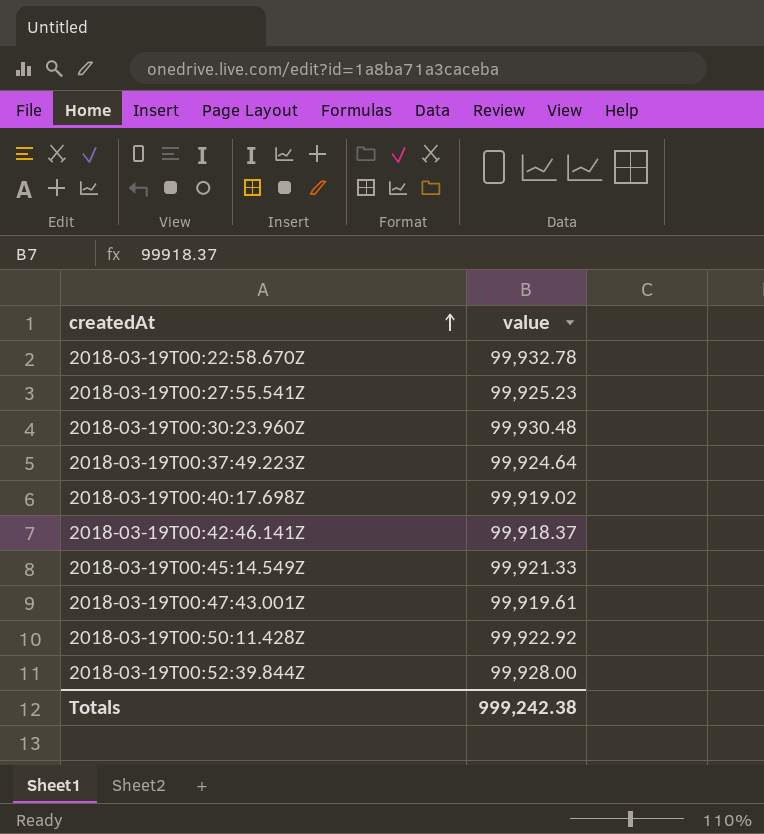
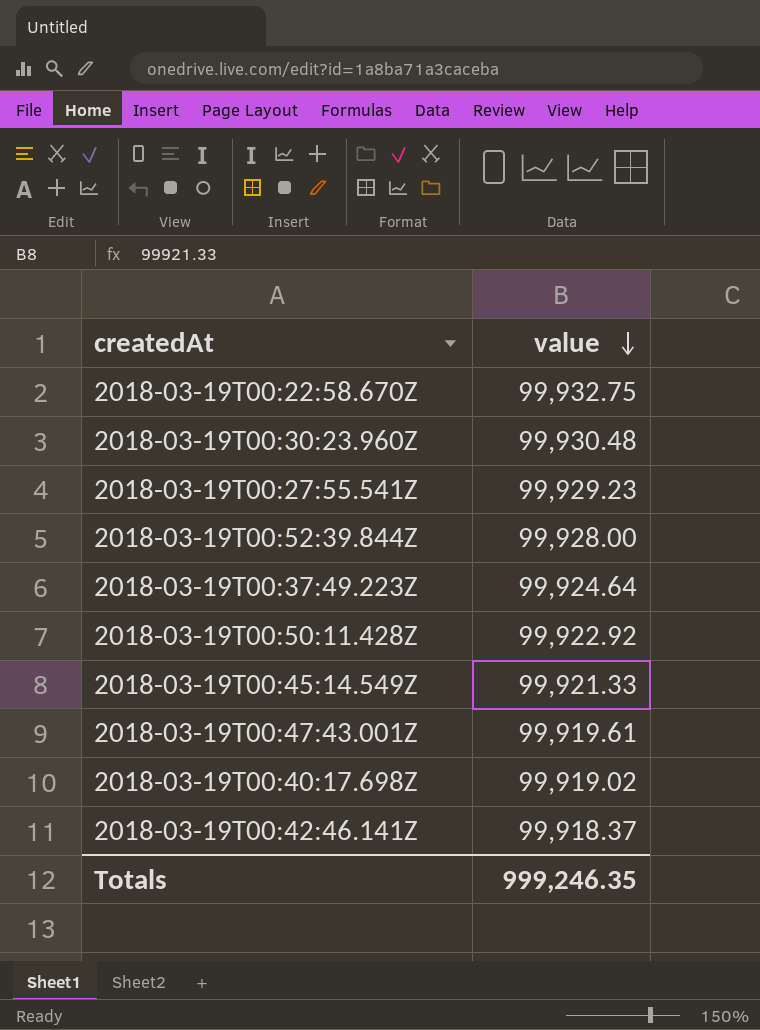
row order: createdAt ascending -> value descending
2018-03-19T00:22:58.670Z | value: 99,932.78 -> 99,932.75
2018-03-19T00:27:55.541Z | value: 99,925.23 -> 99,929.23
Totals | value: 999,242.38 -> 999,246.35

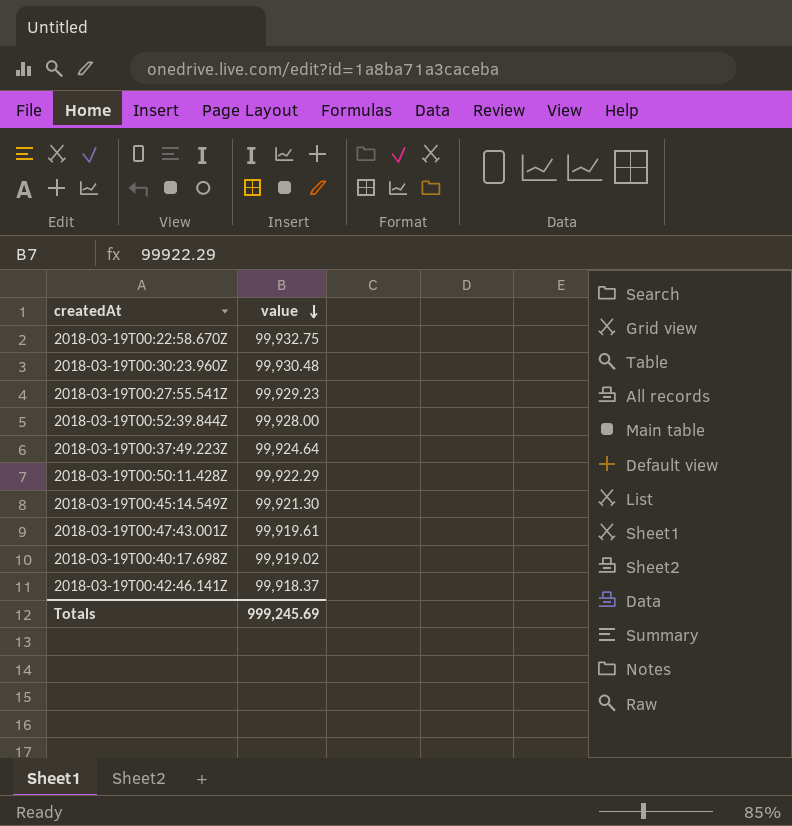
2018-03-19T00:50:11.428Z | value: 99,922.92 -> 99,922.29
2018-03-19T00:45:14.549Z | value: 99,921.33 -> 99,921.30
Totals | value: 999,246.35 -> 999,245.69

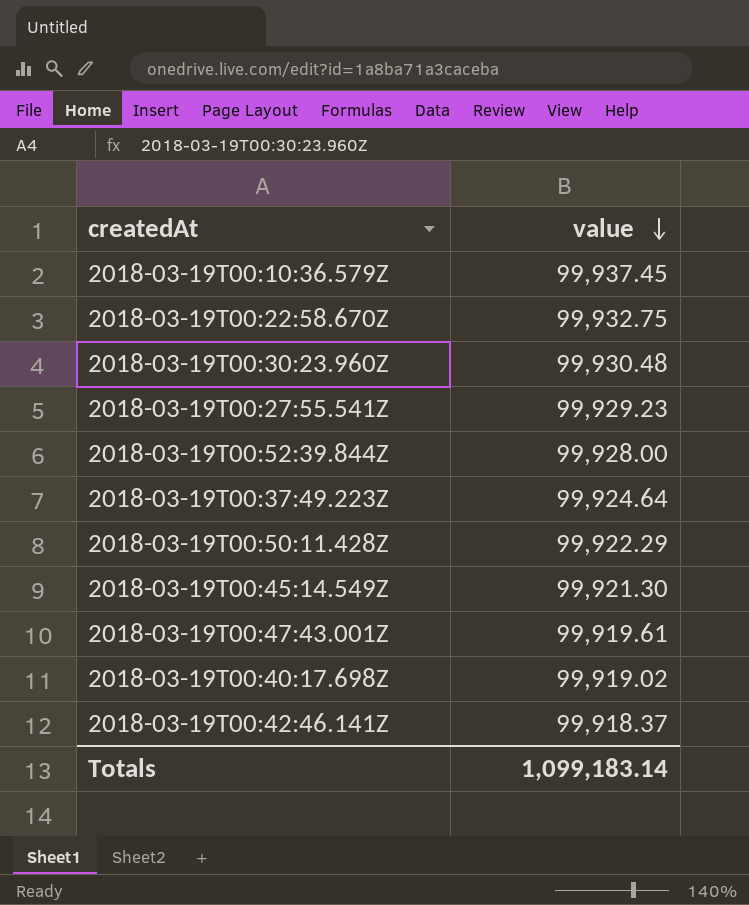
row 2018-03-19T00:10:36.579Z: none -> 99,937.45
Totals | value: 999,245.69 -> 1,099,183.14

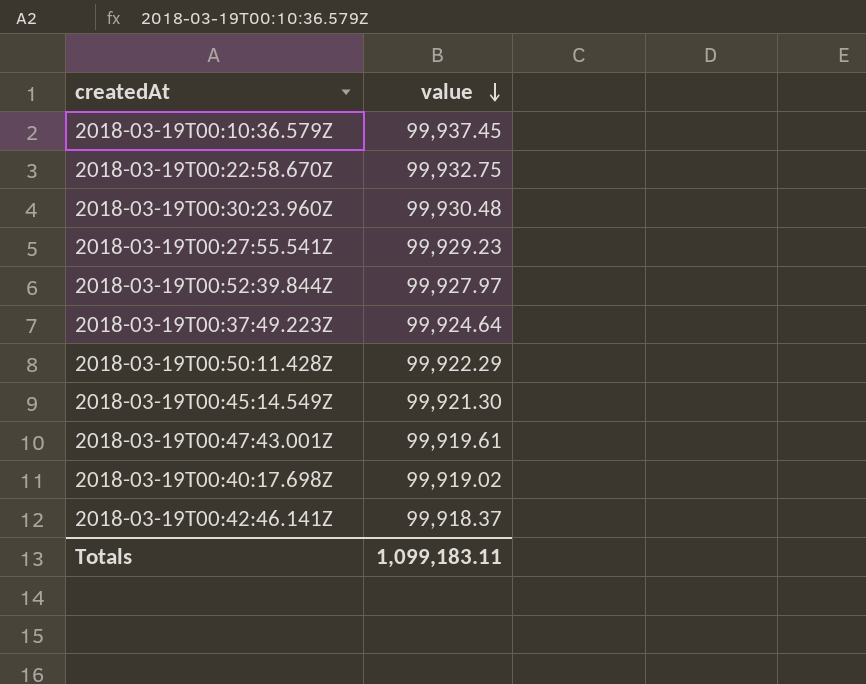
2018-03-19T00:52:39.844Z | value: 99,928.00 -> 99,927.97
Totals | value: 1,099,183.14 -> 1,099,183.11

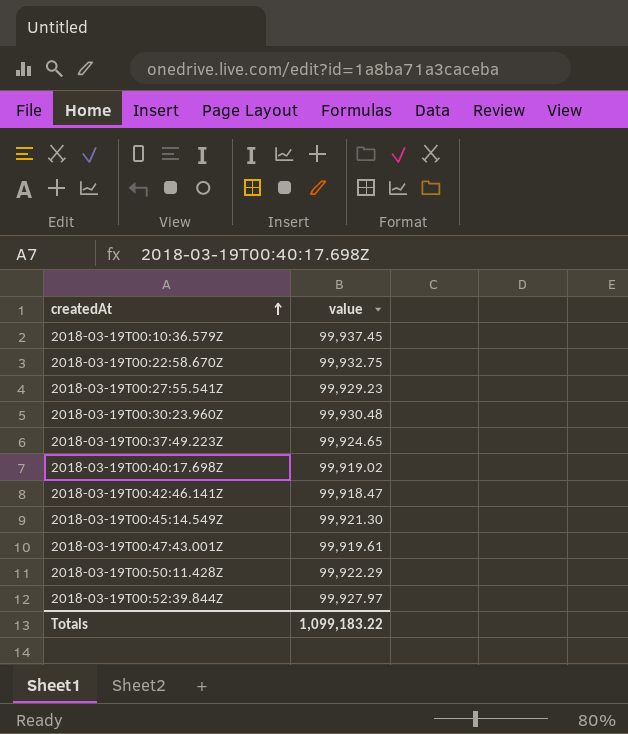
row order: value descending -> createdAt ascending
2018-03-19T00:37:49.223Z | value: 99,924.64 -> 99,924.65
2018-03-19T00:42:46.141Z | value: 99,918.37 -> 99,918.47
Totals | value: 1,099,183.11 -> 1,099,183.22

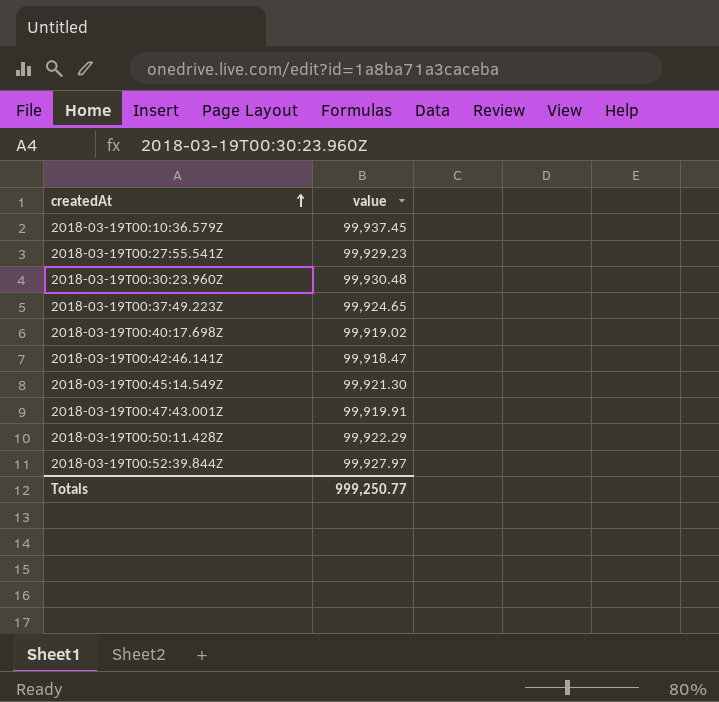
row 2018-03-19T00:22:58.670Z: 99,932.75 -> none
2018-03-19T00:47:43.001Z | value: 99,919.61 -> 99,919.91
Totals | value: 1,099,183.22 -> 999,250.77

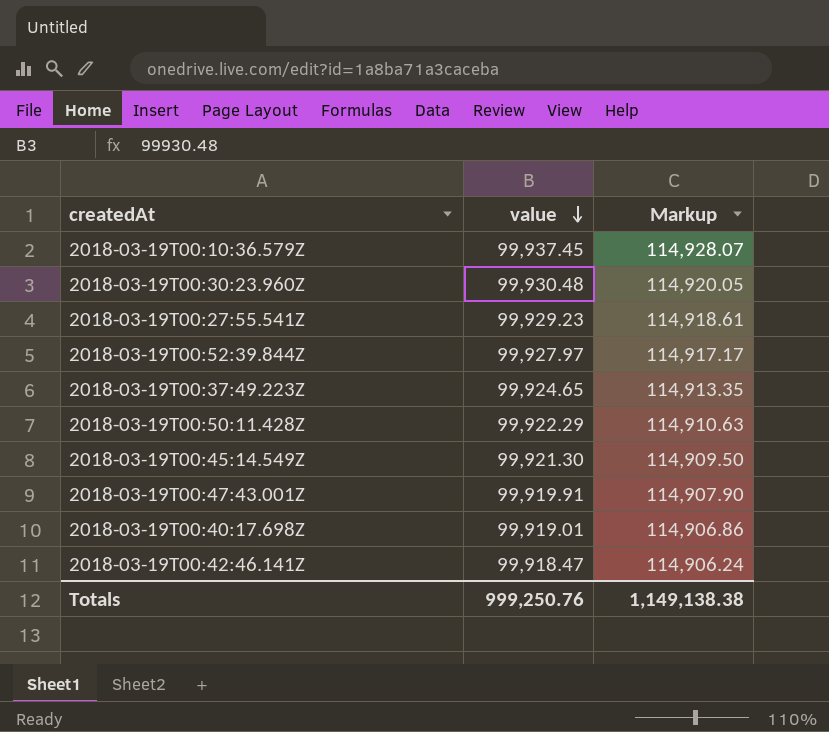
row order: createdAt ascending -> value descending
column Markup | formula: none -> [value] * 1.15
2018-03-19T00:40:17.698Z | value: 99,919.02 -> 99,919.01
Totals | value: 999,250.77 -> 999,250.76

